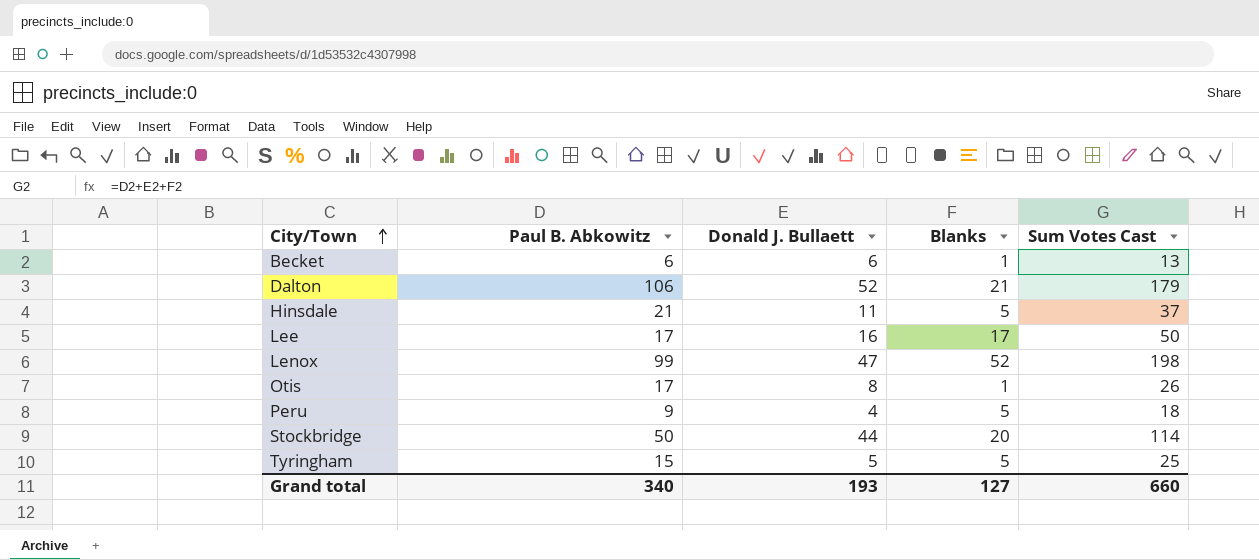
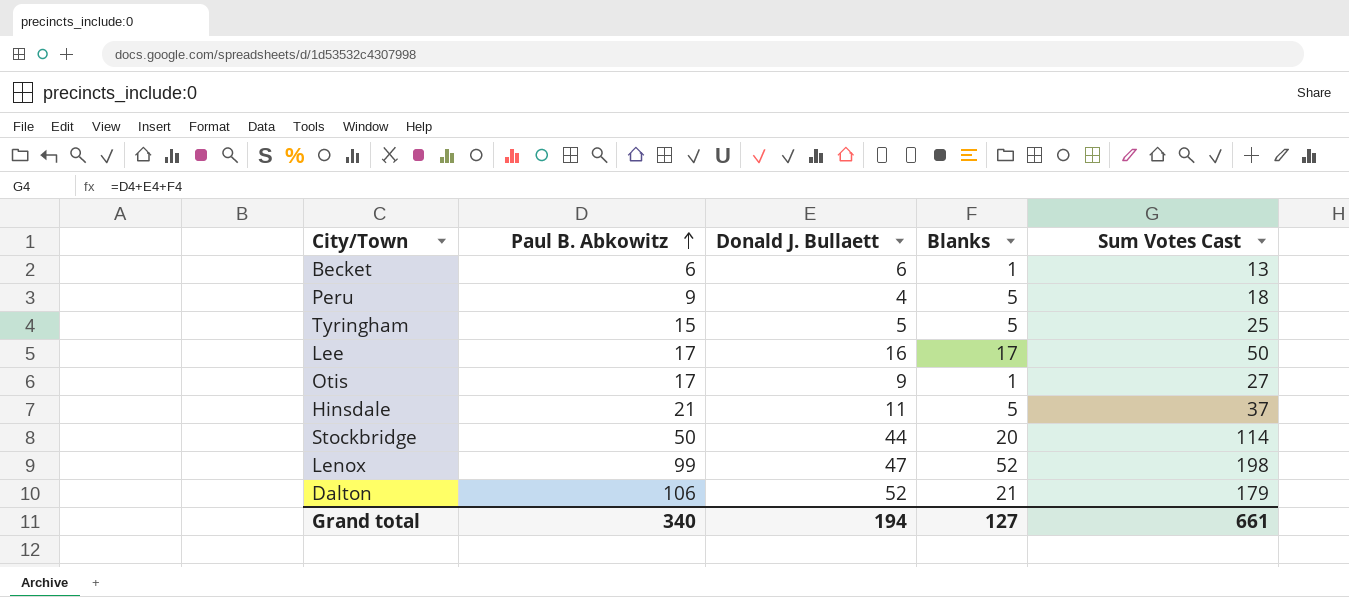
row order: City/Town ascending -> Paul B. Abkowitz ascending
Otis | Donald J. Bullaett: 8 -> 9
Otis | Sum Votes Cast: 26 -> 27
Grand total | Donald J. Bullaett: 193 -> 194
Grand total | Sum Votes Cast: 660 -> 661

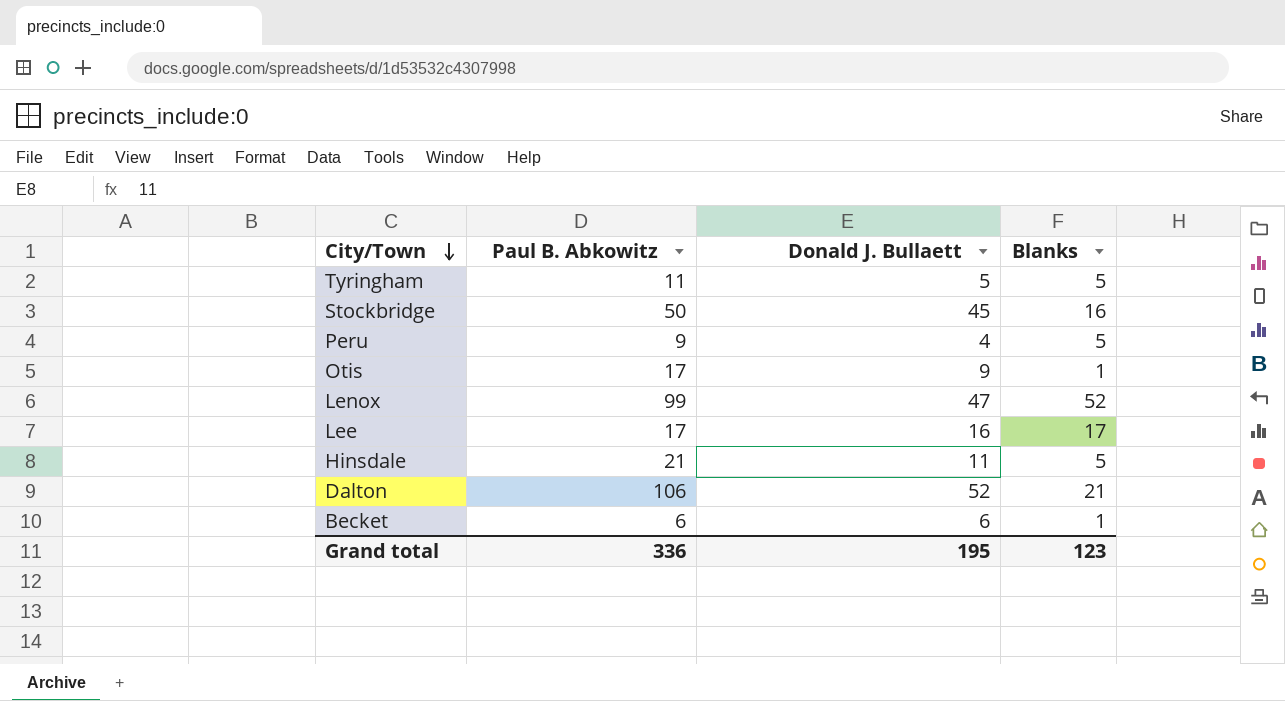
row order: Paul B. Abkowitz ascending -> City/Town descending
column Sum Votes Cast | formula: [Paul B. Abkowitz] + [Donald J. Bullaett] + [Blanks] -> none
Tyringham | Paul B. Abkowitz: 15 -> 11
Stockbridge | Donald J. Bullaett: 44 -> 45
Stockbridge | Blanks: 20 -> 16
Grand total | Paul B. Abkowitz: 340 -> 336
Grand total | Donald J. Bullaett: 194 -> 195
Grand total | Blanks: 127 -> 123

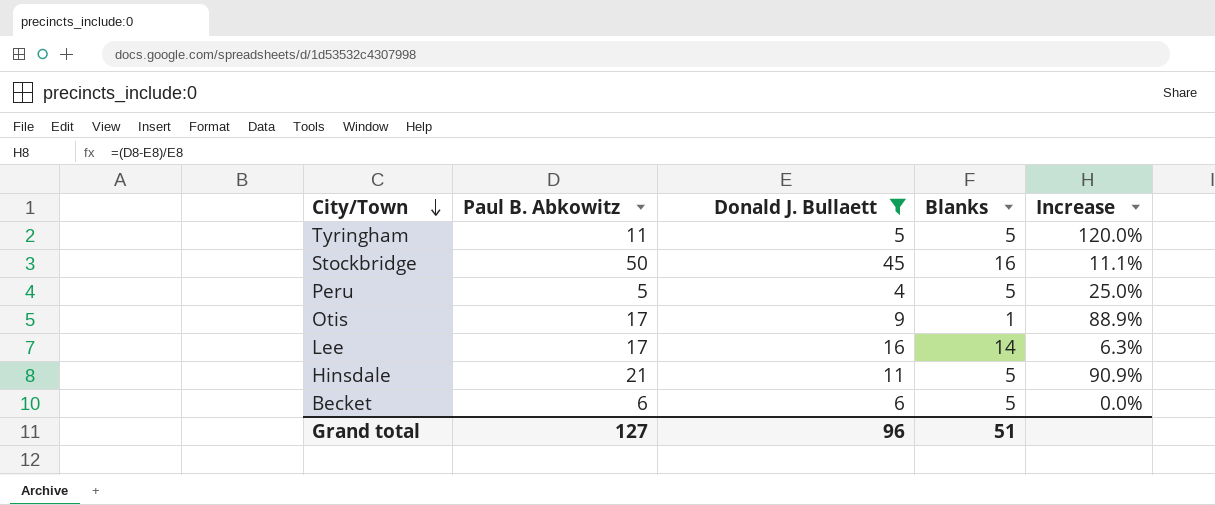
filter: none -> Donald J. Bullaett <= 45
column Increase | formula: none -> ([Paul B. Abkowitz] - [Donald J. Bullaett]) / [Donald J. Bullaett]
Peru | Paul B. Abkowitz: 9 -> 5
Lee | Blanks: 17 -> 14
Becket | Blanks: 1 -> 5
Grand total | Paul B. Abkowitz: 336 -> 127
Grand total | Donald J. Bullaett: 195 -> 96
Grand total | Blanks: 123 -> 51

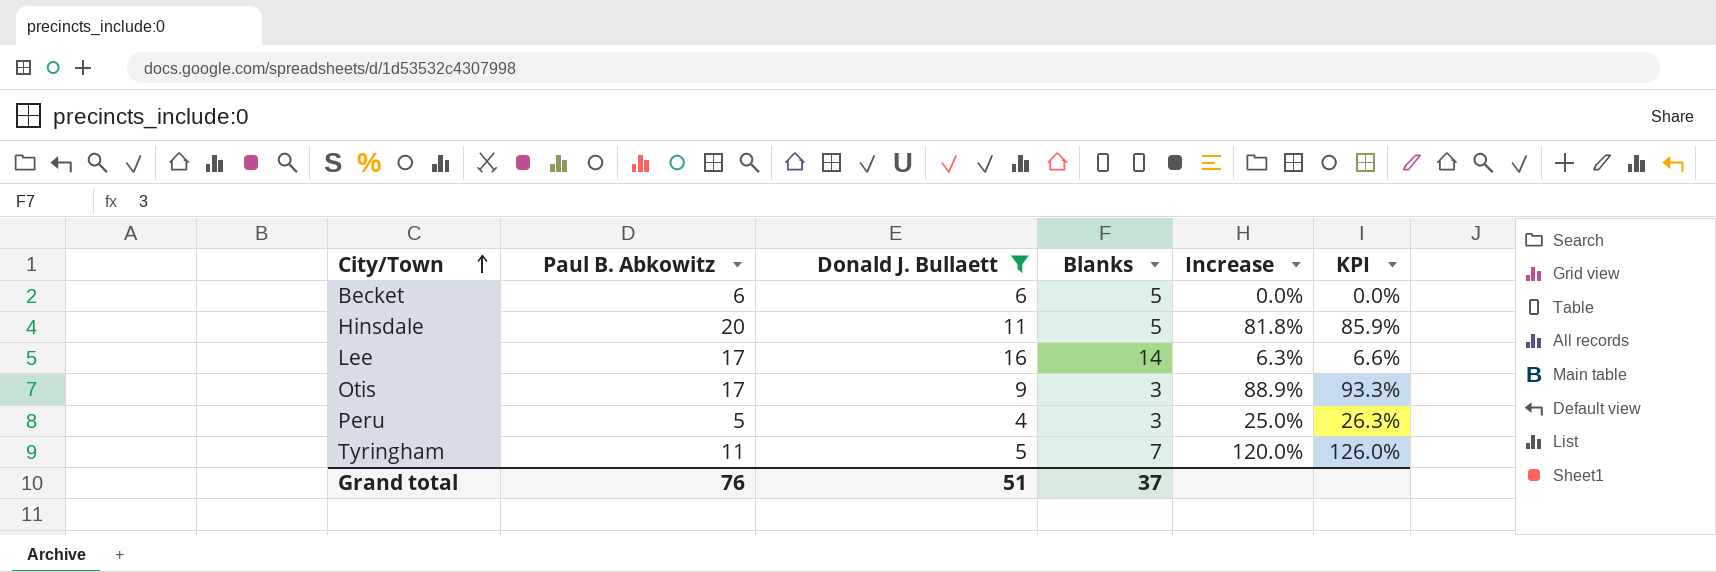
row order: City/Town descending -> City/Town ascending
column KPI | formula: none -> [Increase] * 1.05
row Stockbridge: 50 | 45 | 16 | 11.1% -> none
Hinsdale | Paul B. Abkowitz: 21 -> 20
Hinsdale | Increase: 90.9% -> 81.8%
Otis | Blanks: 1 -> 3
Peru | Blanks: 5 -> 3
Tyringham | Blanks: 5 -> 7
Grand total | Paul B. Abkowitz: 127 -> 76
Grand total | Donald J. Bullaett: 96 -> 51
Grand total | Blanks: 51 -> 37

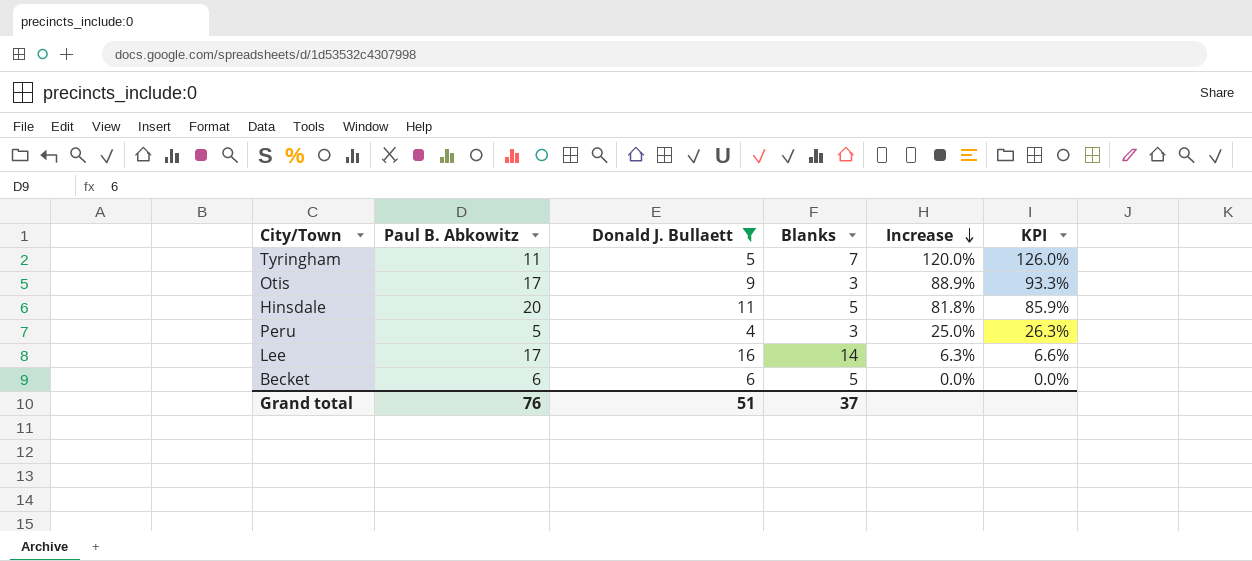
row order: City/Town ascending -> Increase descending

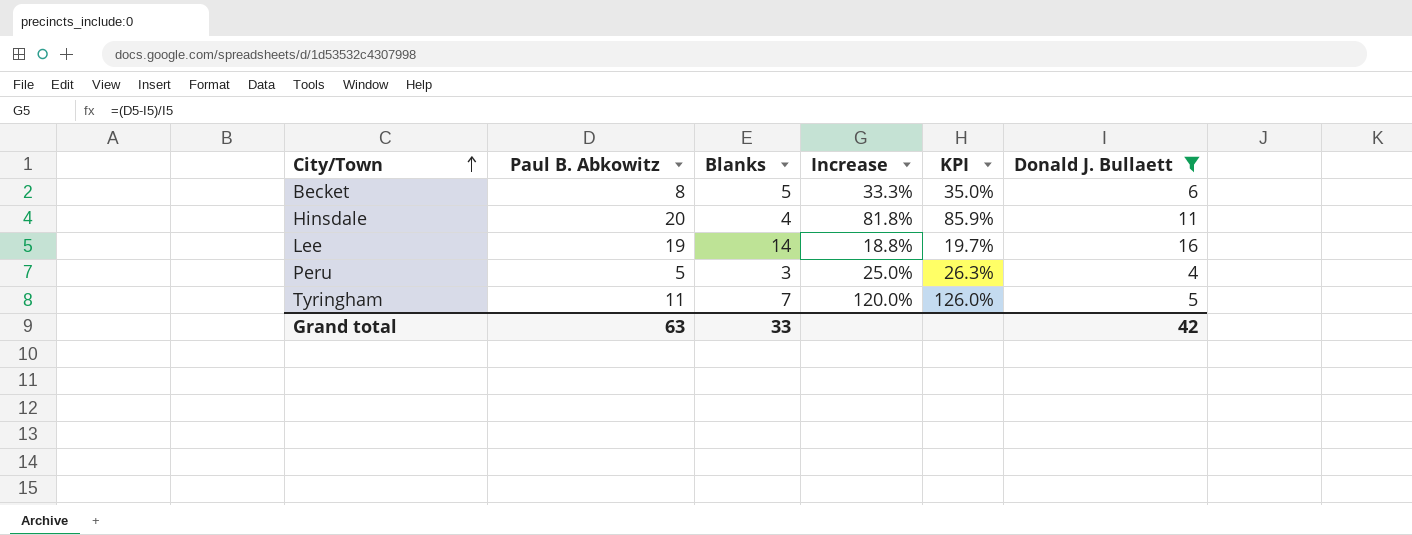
row order: Increase descending -> City/Town ascending
column Donald J. Bullaett | position: 3 -> 6
row Otis: 17 | 9 | 3 | 88.9% | 93.3% -> none
Becket | Paul B. Abkowitz: 6 -> 8
Becket | Increase: 0.0% -> 33.3%
Becket | KPI: 0.0% -> 35.0%
Hinsdale | Blanks: 5 -> 4
Lee | Paul B. Abkowitz: 17 -> 19
Lee | Increase: 6.3% -> 18.8%
Lee | KPI: 6.6% -> 19.7%
Grand total | Paul B. Abkowitz: 76 -> 63
Grand total | Blanks: 37 -> 33
Grand total | Donald J. Bullaett: 51 -> 42

